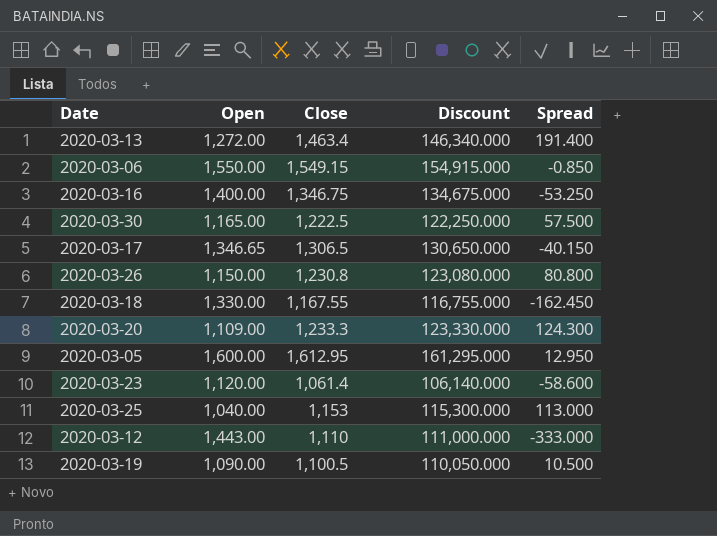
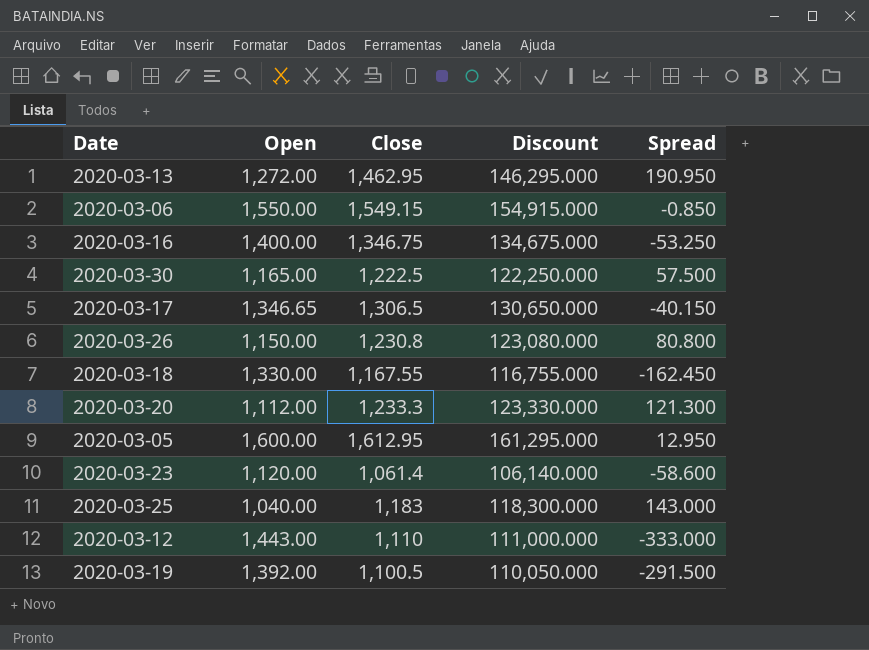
2020-03-13 | Close: 1,463.4 -> 1,462.95
2020-03-13 | Discount: 146,340.000 -> 146,295.000
2020-03-13 | Spread: 191.400 -> 190.950
2020-03-20 | Open: 1,109.00 -> 1,112.00
2020-03-20 | Spread: 124.300 -> 121.300
2020-03-25 | Close: 1,153 -> 1,183
2020-03-25 | Discount: 115,300.000 -> 118,300.000
2020-03-25 | Spread: 113.000 -> 143.000
2020-03-19 | Open: 1,090.00 -> 1,392.00
2020-03-19 | Spread: 10.500 -> -291.500

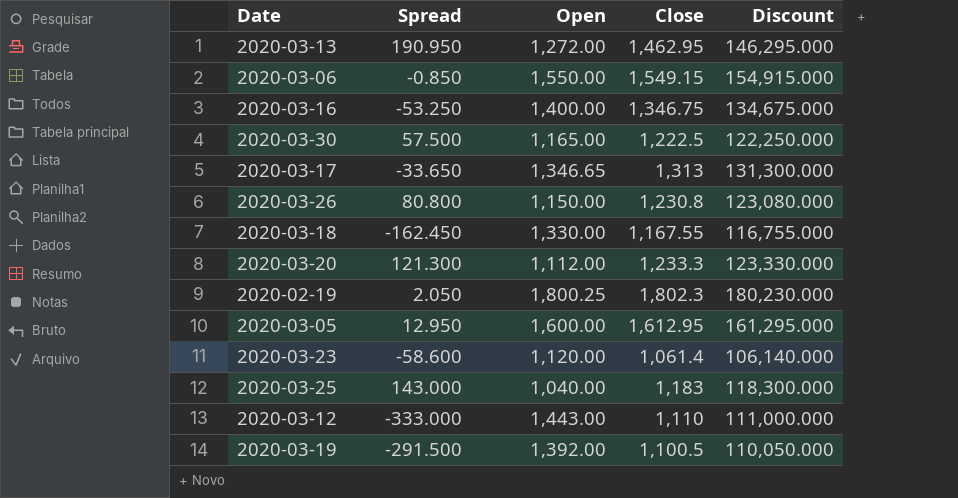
column Spread | position: 5 -> 2
2020-03-17 | Spread: -40.150 -> -33.650
2020-03-17 | Close: 1,306.5 -> 1,313
2020-03-17 | Discount: 130,650.000 -> 131,300.000
row 2020-02-19: none -> 2.050 | 1,800.25 | 1,802.3 | 180,230.000

